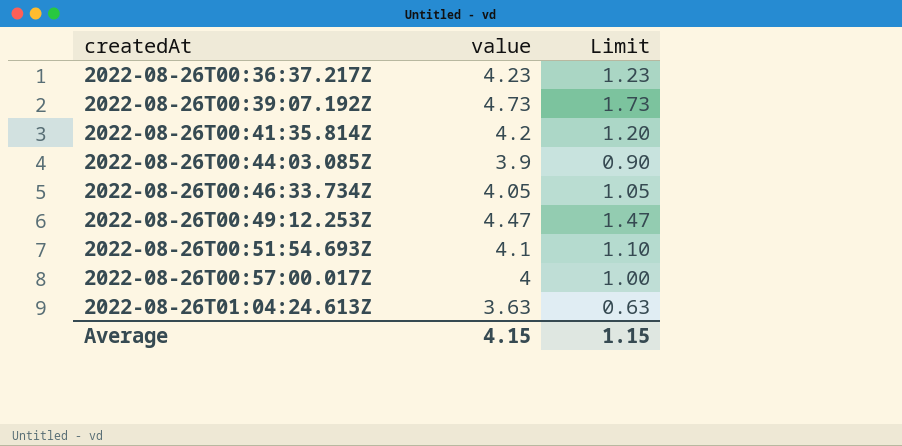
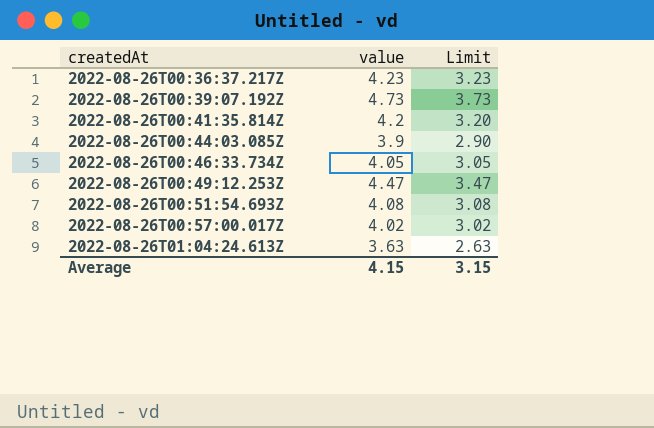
column Limit | formula: [value] - 3 -> [value] - 1
2022-08-26T00:51:54.693Z | value: 4.1 -> 4.08
2022-08-26T00:57:00.017Z | value: 4 -> 4.02
Average | Limit: 1.15 -> 3.15

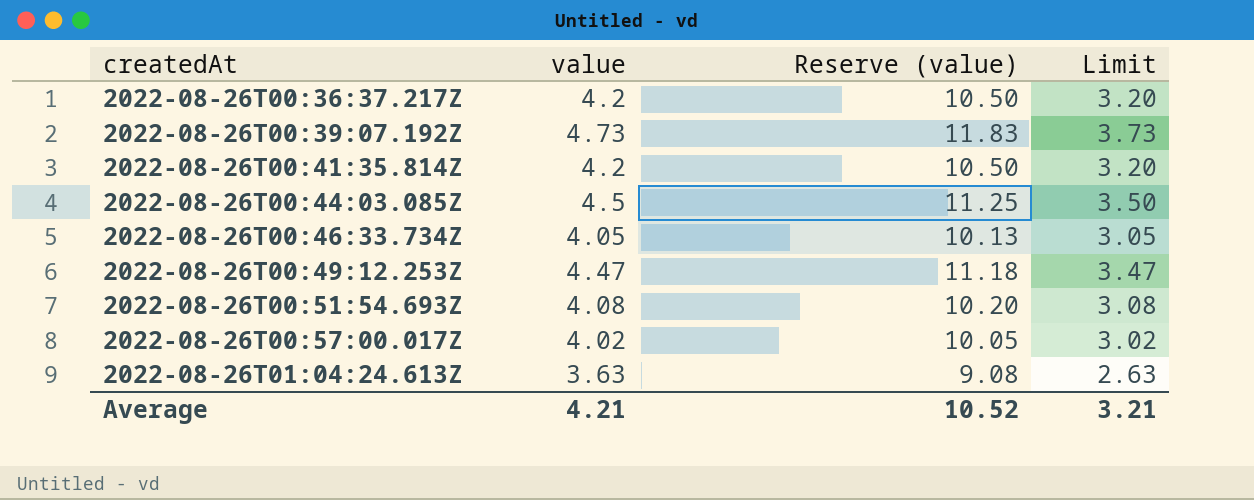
column Reserve (value) | formula: none -> [value] * 2.5
2022-08-26T00:36:37.217Z | value: 4.23 -> 4.2
2022-08-26T00:36:37.217Z | Limit: 3.23 -> 3.20
2022-08-26T00:44:03.085Z | value: 3.9 -> 4.5
2022-08-26T00:44:03.085Z | Limit: 2.90 -> 3.50
Average | value: 4.15 -> 4.21
Average | Limit: 3.15 -> 3.21

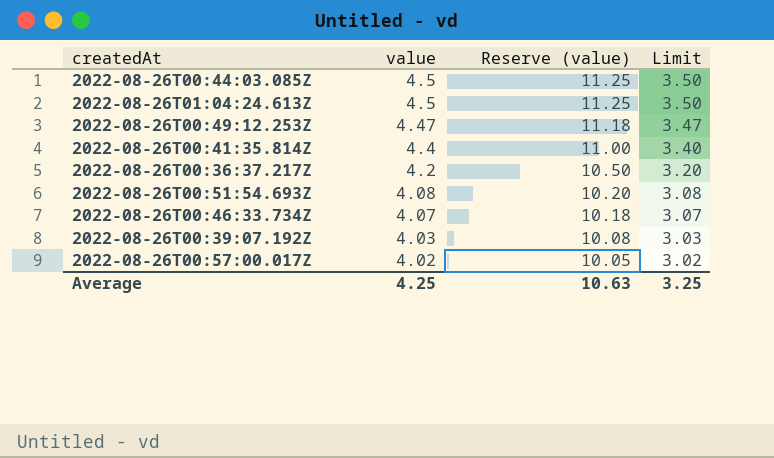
row order: createdAt ascending -> value descending
2022-08-26T01:04:24.613Z | value: 3.63 -> 4.5
2022-08-26T01:04:24.613Z | Reserve (value): 9.08 -> 11.25
2022-08-26T01:04:24.613Z | Limit: 2.63 -> 3.50
2022-08-26T00:41:35.814Z | value: 4.2 -> 4.4
2022-08-26T00:41:35.814Z | Reserve (value): 10.50 -> 11.00
2022-08-26T00:41:35.814Z | Limit: 3.20 -> 3.40
2022-08-26T00:46:33.734Z | value: 4.05 -> 4.07
2022-08-26T00:46:33.734Z | Reserve (value): 10.13 -> 10.18
2022-08-26T00:46:33.734Z | Limit: 3.05 -> 3.07
2022-08-26T00:39:07.192Z | value: 4.73 -> 4.03
2022-08-26T00:39:07.192Z | Reserve (value): 11.83 -> 10.08
2022-08-26T00:39:07.192Z | Limit: 3.73 -> 3.03
Average | value: 4.21 -> 4.25
Average | Reserve (value): 10.52 -> 10.63
Average | Limit: 3.21 -> 3.25

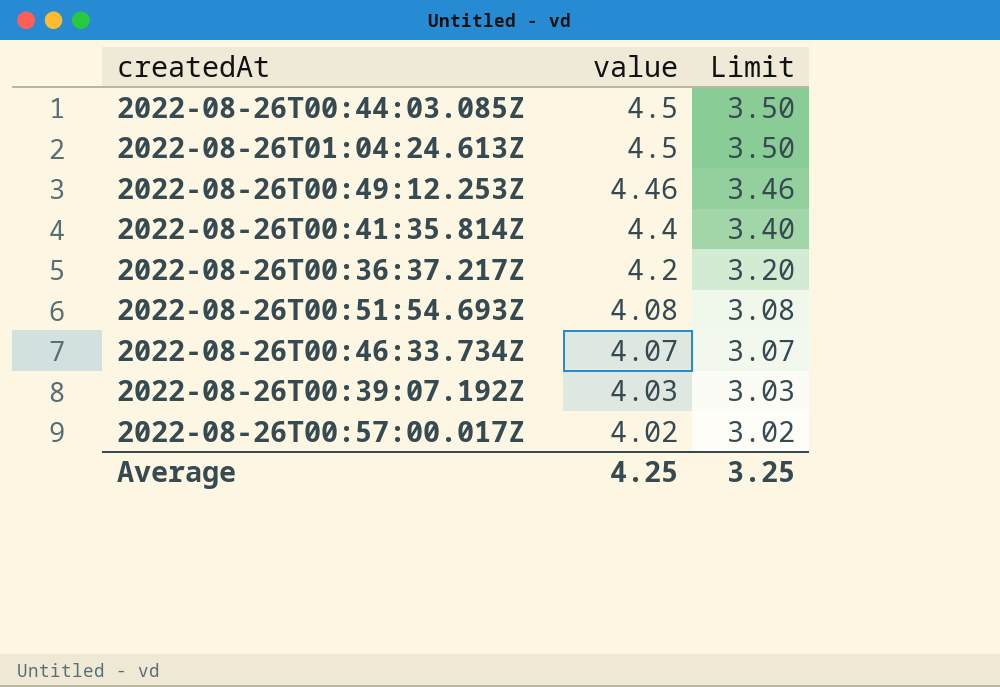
column Reserve (value) | formula: [value] * 2.5 -> none
2022-08-26T00:49:12.253Z | value: 4.47 -> 4.46
2022-08-26T00:49:12.253Z | Limit: 3.47 -> 3.46

